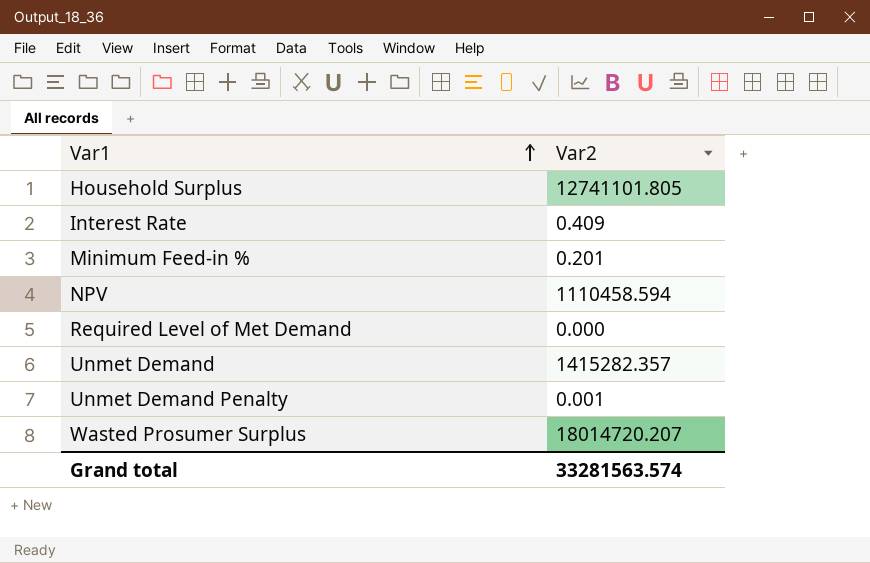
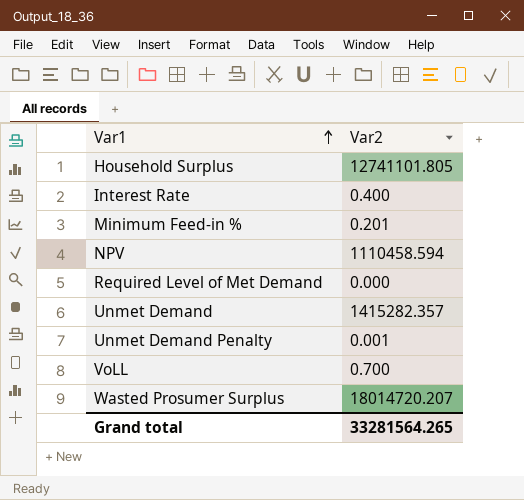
Interest Rate | Var2: 0.409 -> 0.400
row VoLL: none -> 0.700
Grand total | Var2: 33281563.574 -> 33281564.265

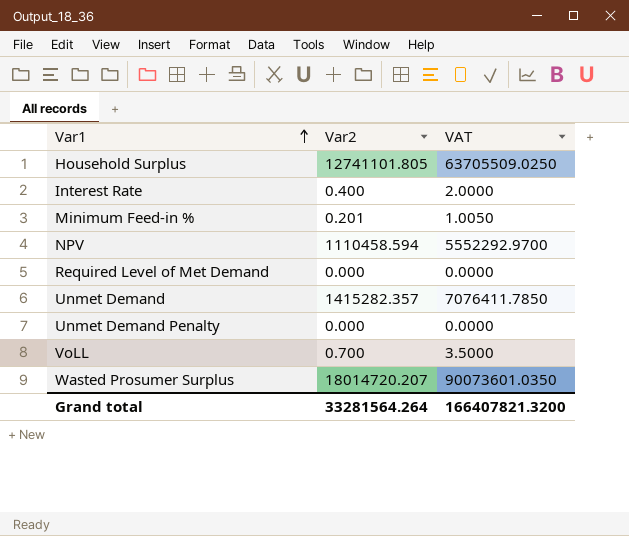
column VAT | formula: none -> [Var2] * 5
Unmet Demand Penalty | Var2: 0.001 -> 0.000
Grand total | Var2: 33281564.265 -> 33281564.264

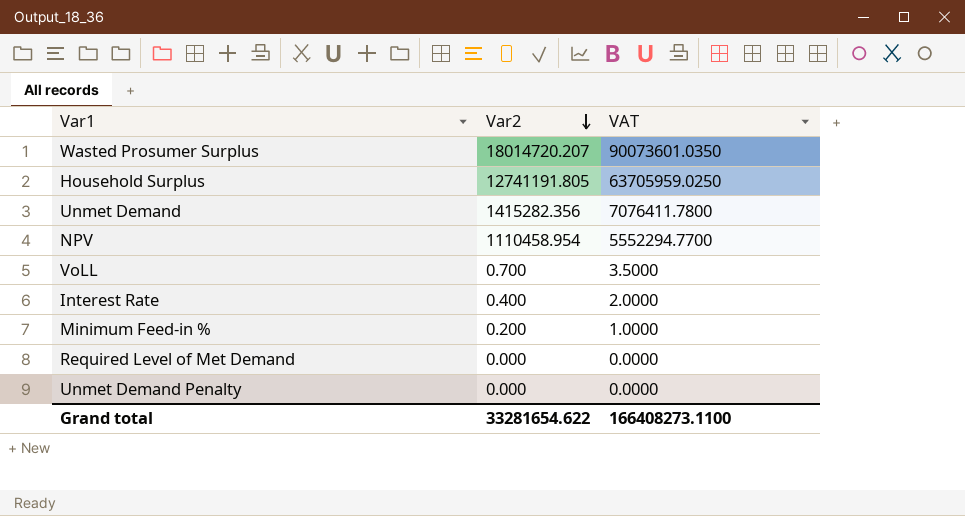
row order: Var1 ascending -> Var2 descending
Household Surplus | Var2: 12741101.805 -> 12741191.805
Household Surplus | VAT: 63705509.0250 -> 63705959.0250
Unmet Demand | Var2: 1415282.357 -> 1415282.356
Unmet Demand | VAT: 7076411.7850 -> 7076411.7800
NPV | Var2: 1110458.594 -> 1110458.954
NPV | VAT: 5552292.9700 -> 5552294.7700
Minimum Feed-in % | Var2: 0.201 -> 0.200
Minimum Feed-in % | VAT: 1.0050 -> 1.0000
Grand total | Var2: 33281564.264 -> 33281654.622
Grand total | VAT: 166407821.3200 -> 166408273.1100

